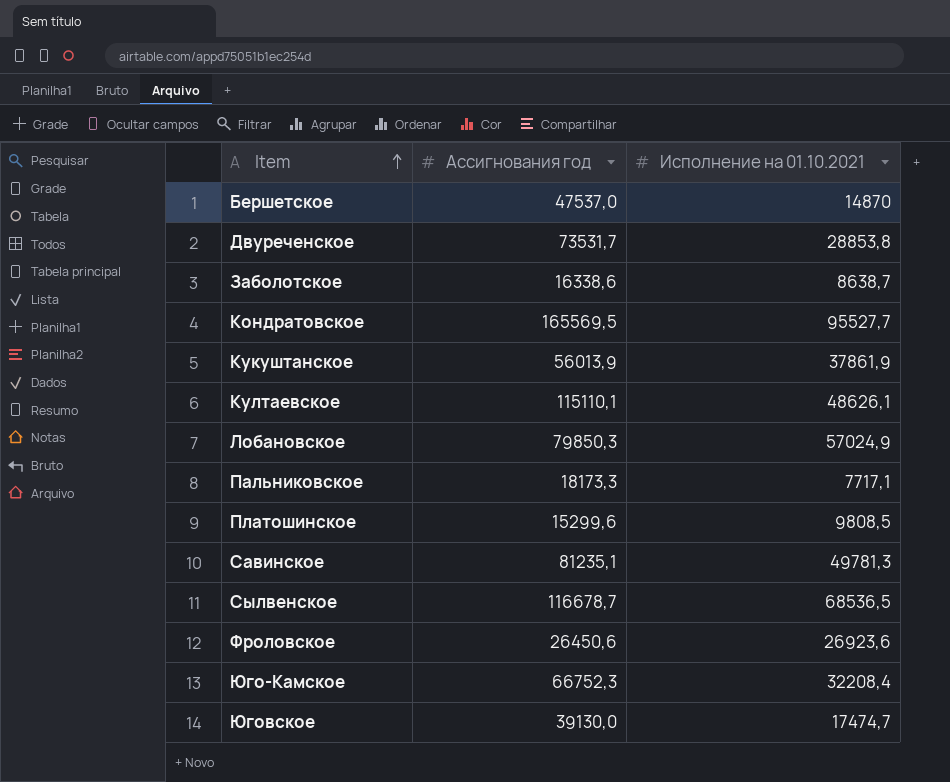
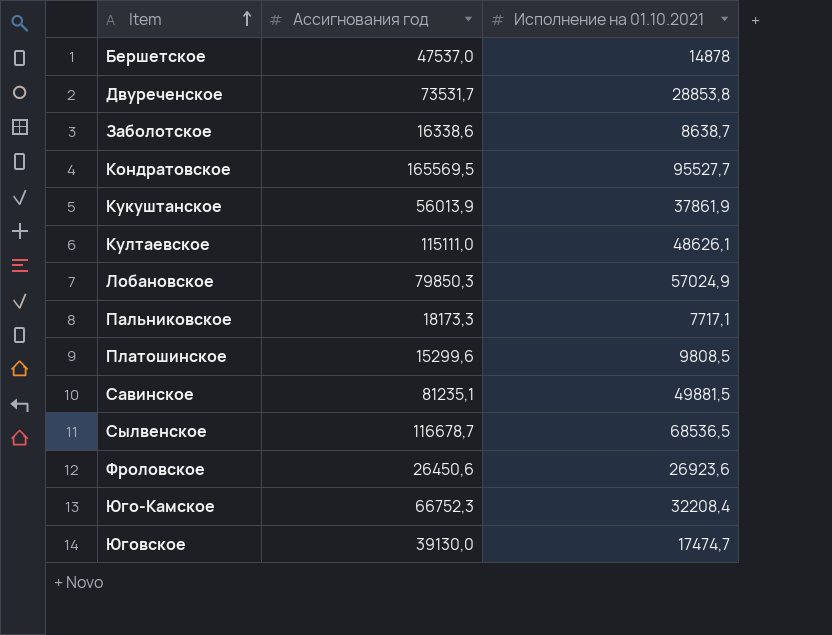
Бершетское | Исполнение на 01.10.2021: 14870 -> 14878
Култаевское | Ассигнования год: 115110,1 -> 115111,0
Савинское | Исполнение на 01.10.2021: 49781,3 -> 49881,5

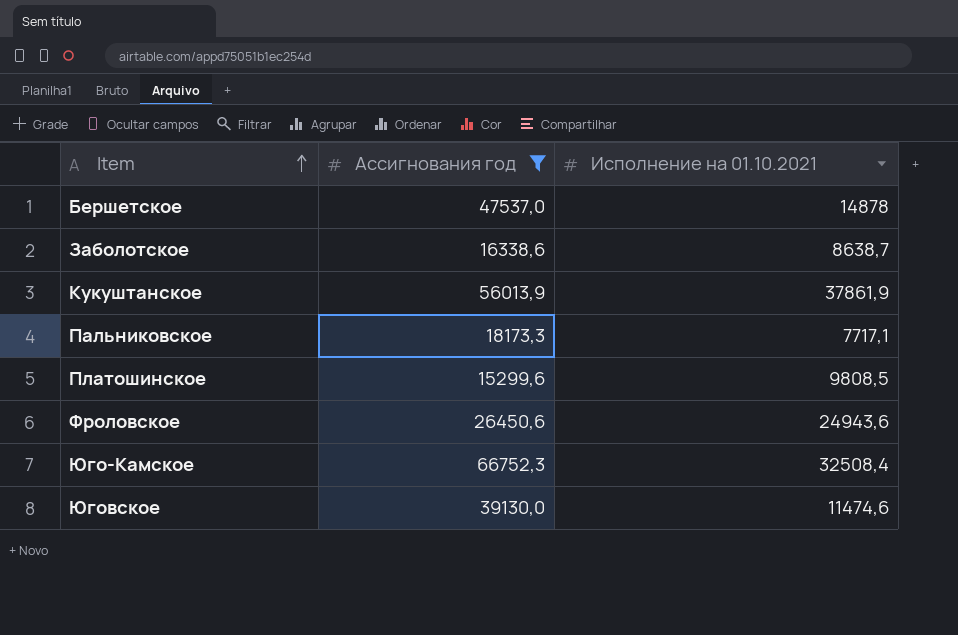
filter: none -> Ассигнования год <= 66752,3
Фроловское | Исполнение на 01.10.2021: 26923,6 -> 24943,6
Юго-Камское | Исполнение на 01.10.2021: 32208,4 -> 32508,4
Юговское | Исполнение на 01.10.2021: 17474,7 -> 11474,6

